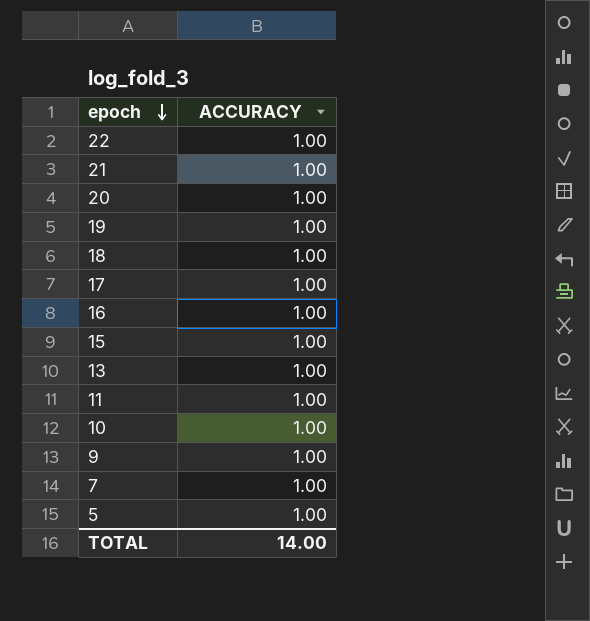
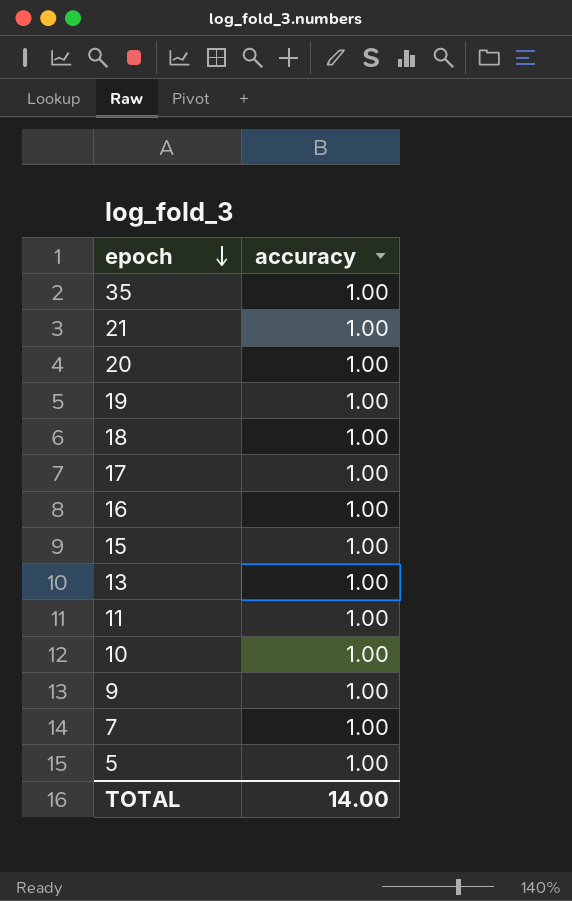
column name: ACCURACY -> accuracy
row 22: 1.00 -> none
row 35: none -> 1.00

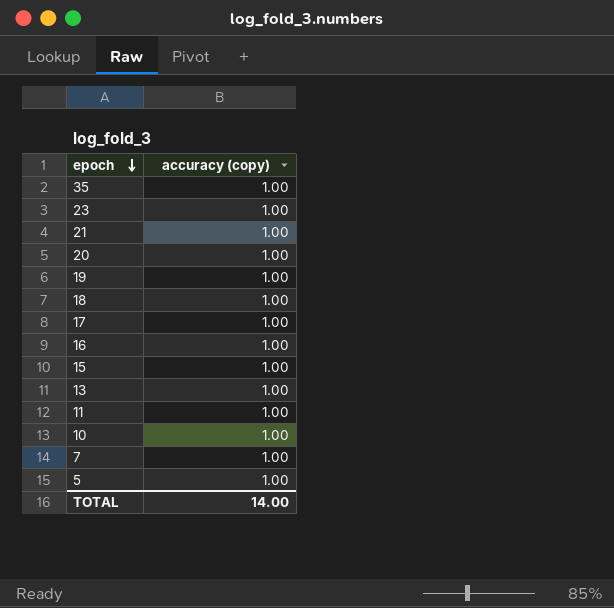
column name: accuracy -> accuracy (copy)
row 9: 1.00 -> none
row 23: none -> 1.00

